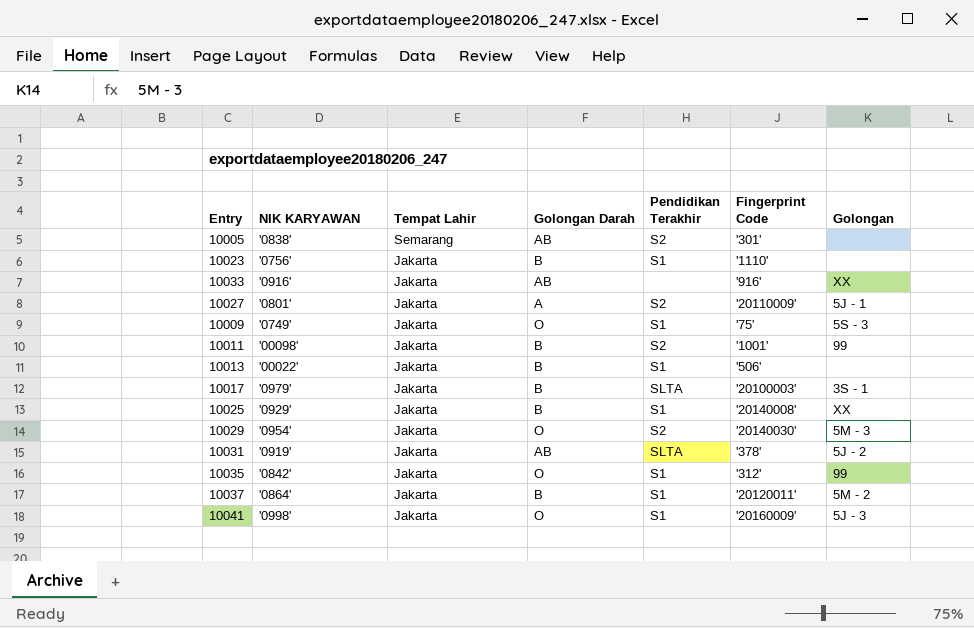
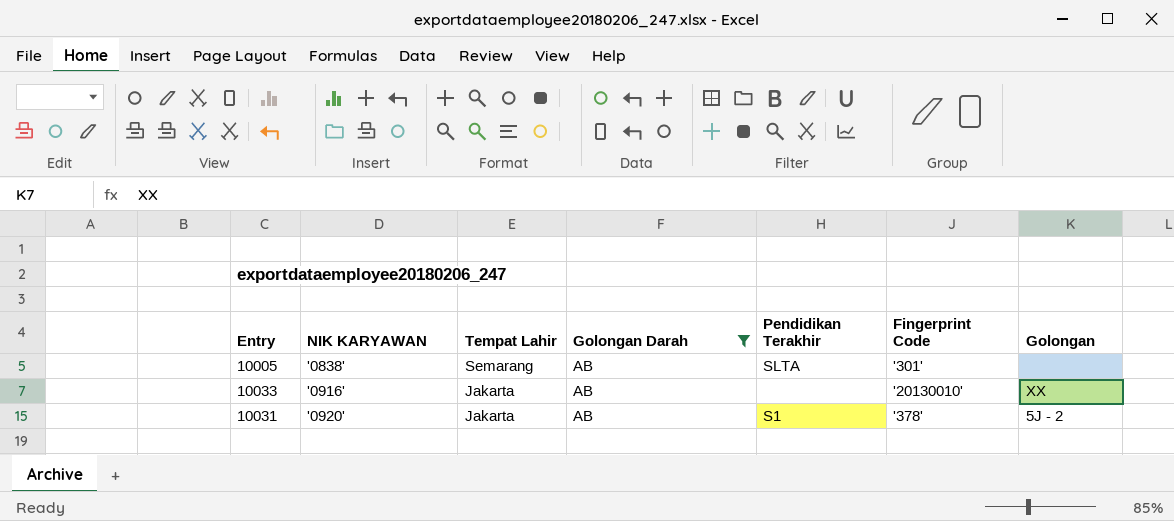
filter: none -> Golongan Darah = AB
10005 | Pendidikan Terakhir: S2 -> SLTA
10033 | Fingerprint Code: '916' -> '20130010'
10031 | NIK KARYAWAN: '0919' -> '0920'
10031 | Pendidikan Terakhir: SLTA -> S1

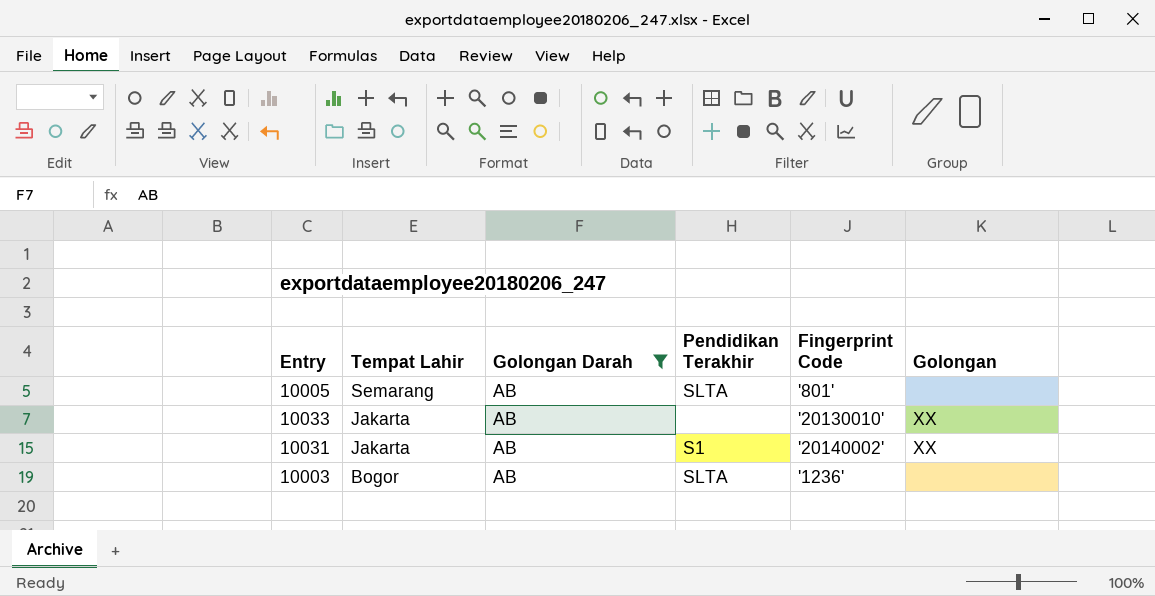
column NIK KARYAWAN | position: 2 -> none
10005 | Fingerprint Code: '301' -> '801'
10031 | Fingerprint Code: '378' -> '20140002'
10031 | Golongan: 5J - 2 -> XX
row 10003: none -> Bogor | AB | SLTA | '1236' | none

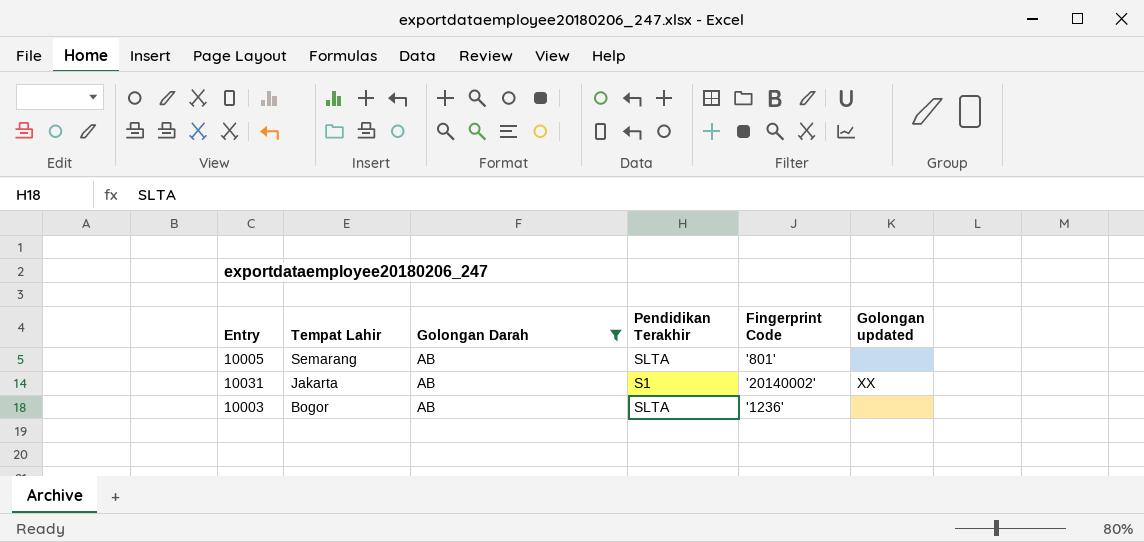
column name: Golongan -> Golongan updated
row 10033: Jakarta | AB | none | '20130010' | XX -> none

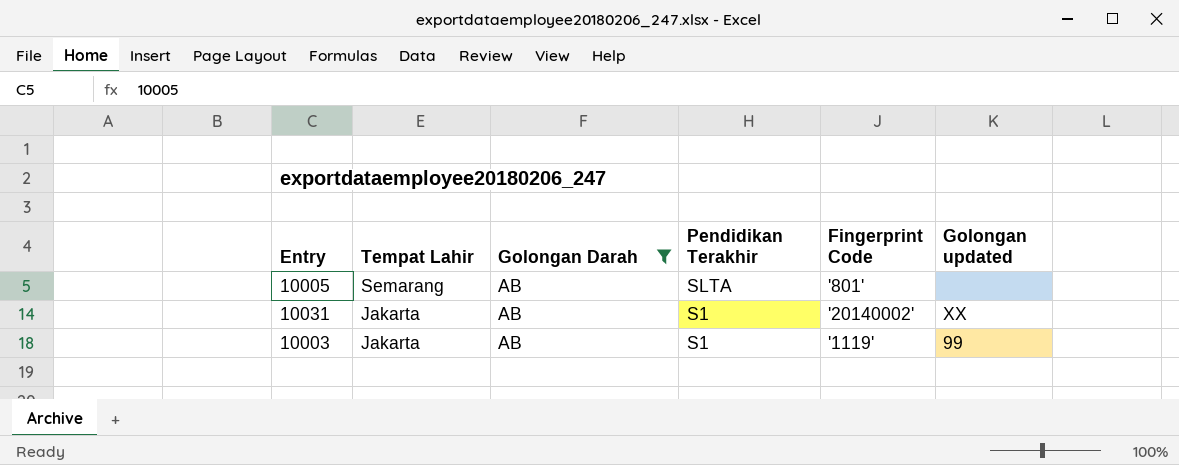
10003 | Tempat Lahir: Bogor -> Jakarta
10003 | Pendidikan Terakhir: SLTA -> S1
10003 | Fingerprint Code: '1236' -> '1119'
10003 | Golongan updated: none -> 99

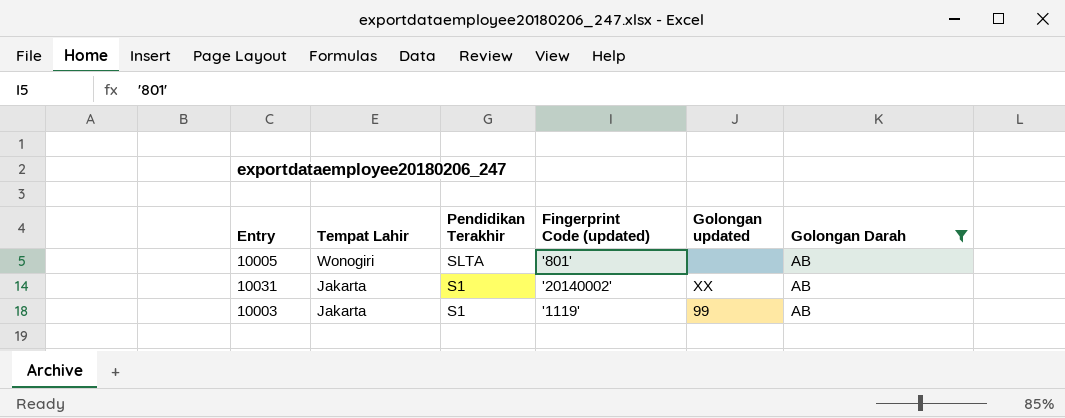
column name: Fingerprint Code -> Fingerprint Code (updated)
column Golongan Darah | position: 3 -> 6
10005 | Tempat Lahir: Semarang -> Wonogiri

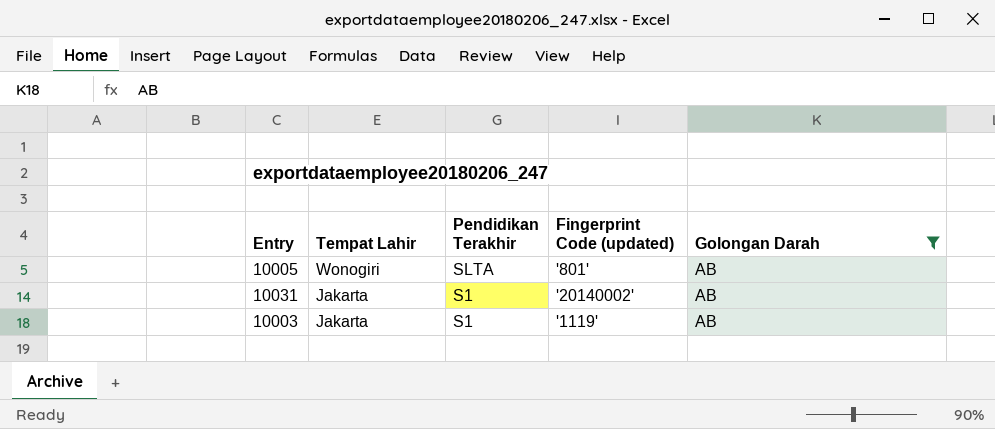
column Golongan updated | position: 5 -> none

